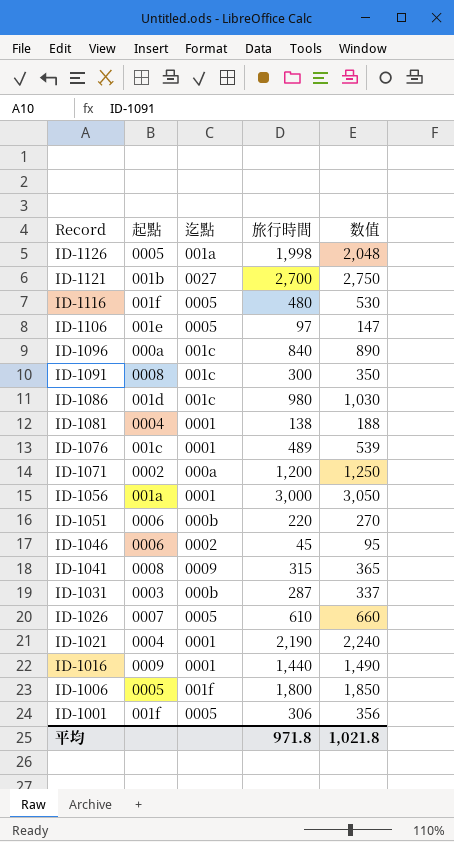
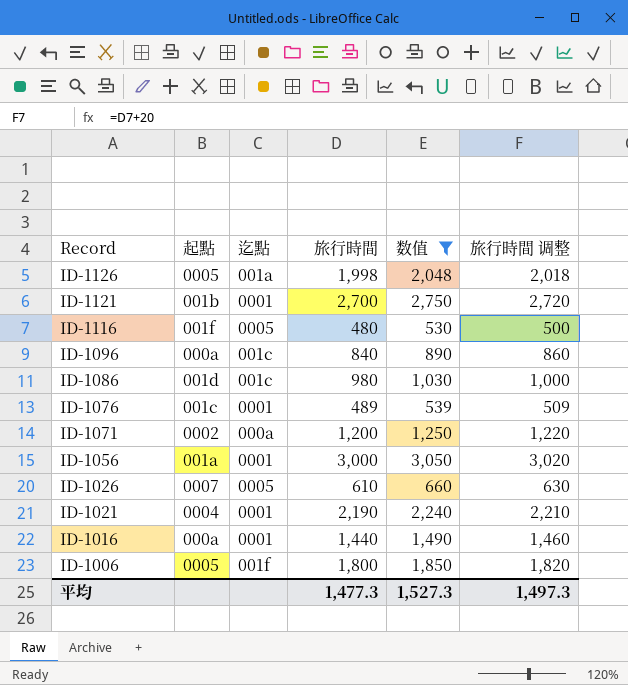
filter: none -> 数值 >= 530
column 旅行時間 调整 | formula: none -> [旅行時間] + 20
ID-1121 | 迄點: 0027 -> 0001
ID-1016 | 起點: 0009 -> 000a
平均 | 旅行時間: 971.8 -> 1,477.3
平均 | 数值: 1,021.8 -> 1,527.3

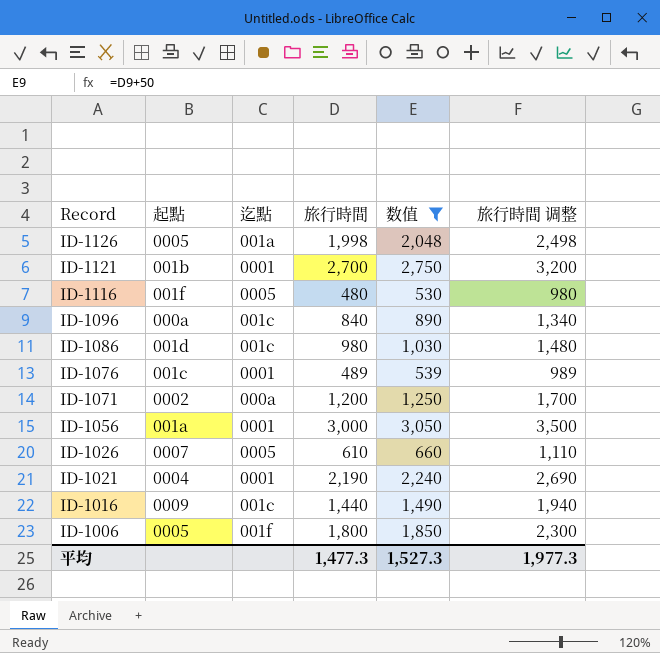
column 旅行時間 调整 | formula: [旅行時間] + 20 -> [旅行時間] + 500
ID-1016 | 起點: 000a -> 0009
ID-1016 | 迄點: 0001 -> 001c
平均 | 旅行時間 调整: 1,497.3 -> 1,977.3

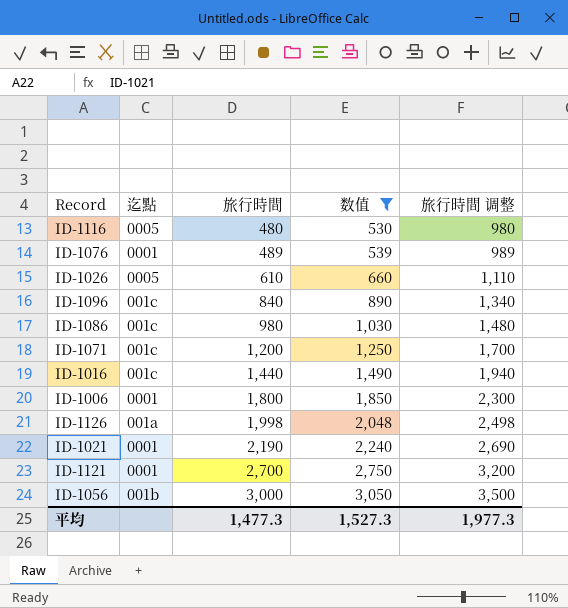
row order: Record descending -> 旅行時間 ascending
column 起點 | position: 2 -> none
ID-1071 | 迄點: 000a -> 001c
ID-1006 | 迄點: 001f -> 0001
ID-1056 | 迄點: 0001 -> 001b

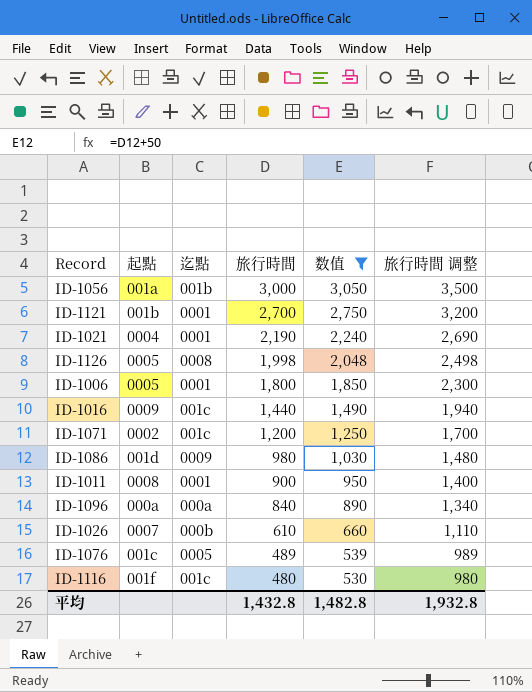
row order: 旅行時間 ascending -> 旅行時間 descending
column 起點 | position: none -> 2
ID-1126 | 迄點: 001a -> 0008
ID-1086 | 迄點: 001c -> 0009
row ID-1011: none -> 0008 | 0001 | 900 | 950 | 1,400
ID-1096 | 迄點: 001c -> 000a
ID-1026 | 迄點: 0005 -> 000b
ID-1076 | 迄點: 0001 -> 0005
ID-1116 | 迄點: 0005 -> 001c
平均 | 旅行時間: 1,477.3 -> 1,432.8
平均 | 数值: 1,527.3 -> 1,482.8
平均 | 旅行時間 调整: 1,977.3 -> 1,932.8

